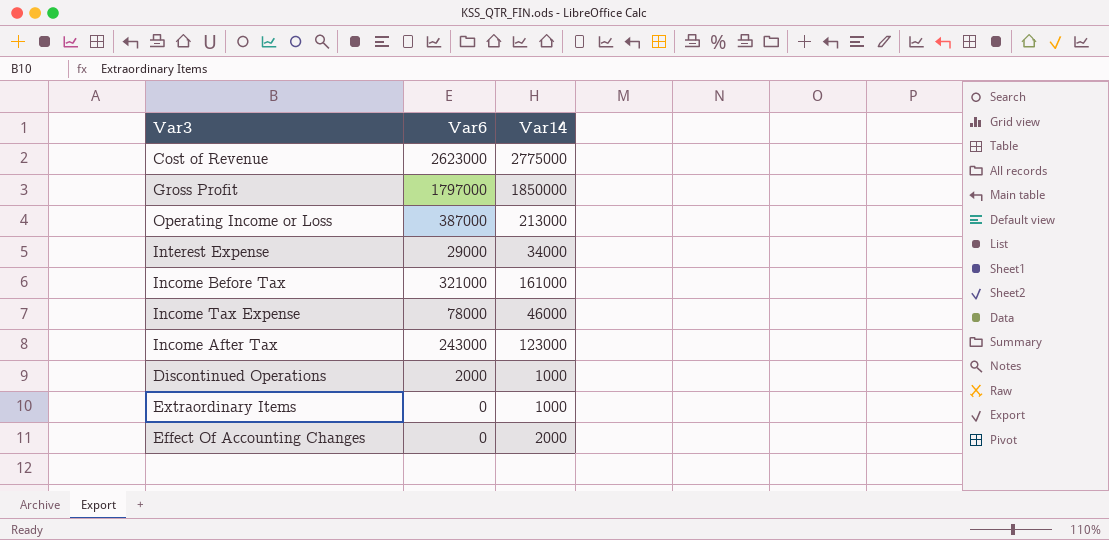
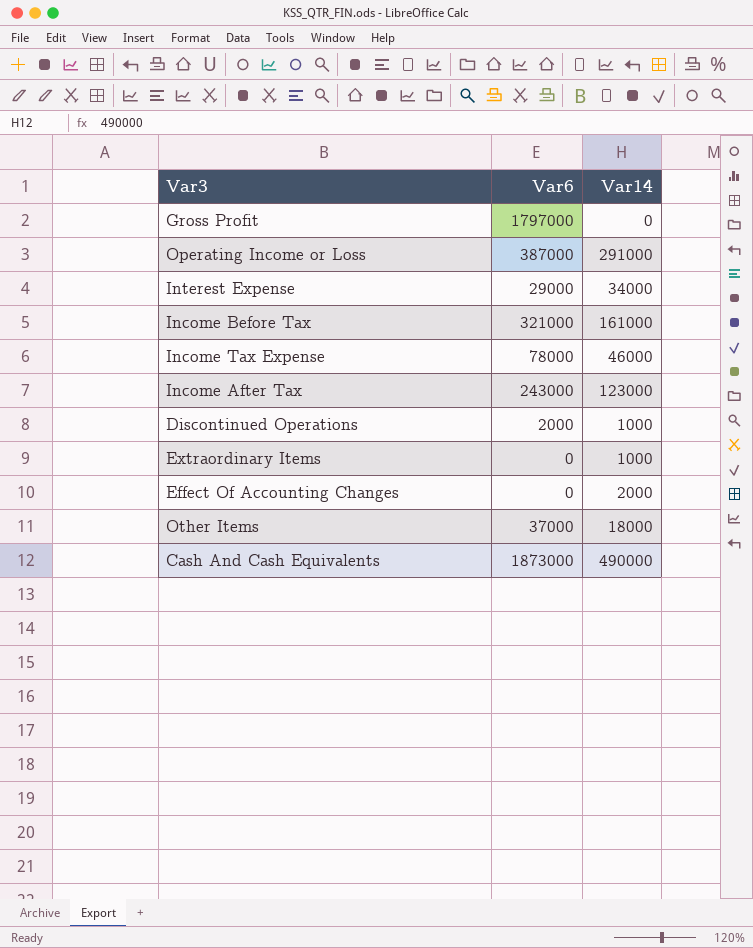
row Cost of Revenue: 2623000 | 2775000 -> none
Gross Profit | Var14: 1850000 -> 0
Operating Income or Loss | Var14: 213000 -> 291000
row Other Items: none -> 37000 | 18000
row Cash And Cash Equivalents: none -> 1873000 | 490000

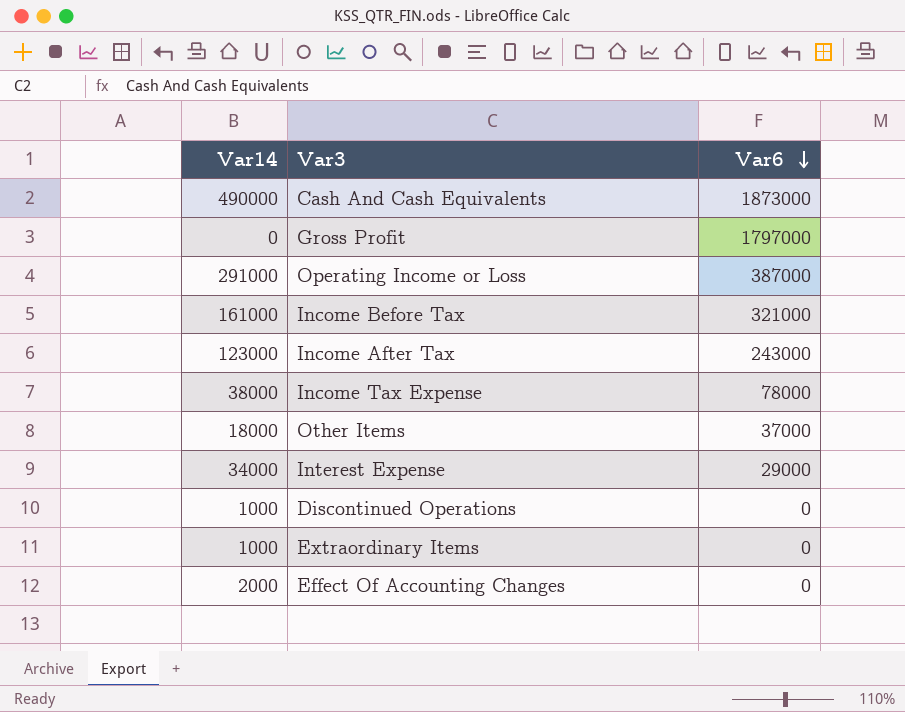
row order: none -> Var6 descending
column Var14 | position: 3 -> 1
Income Tax Expense | Var14: 46000 -> 38000
Discontinued Operations | Var6: 2000 -> 0

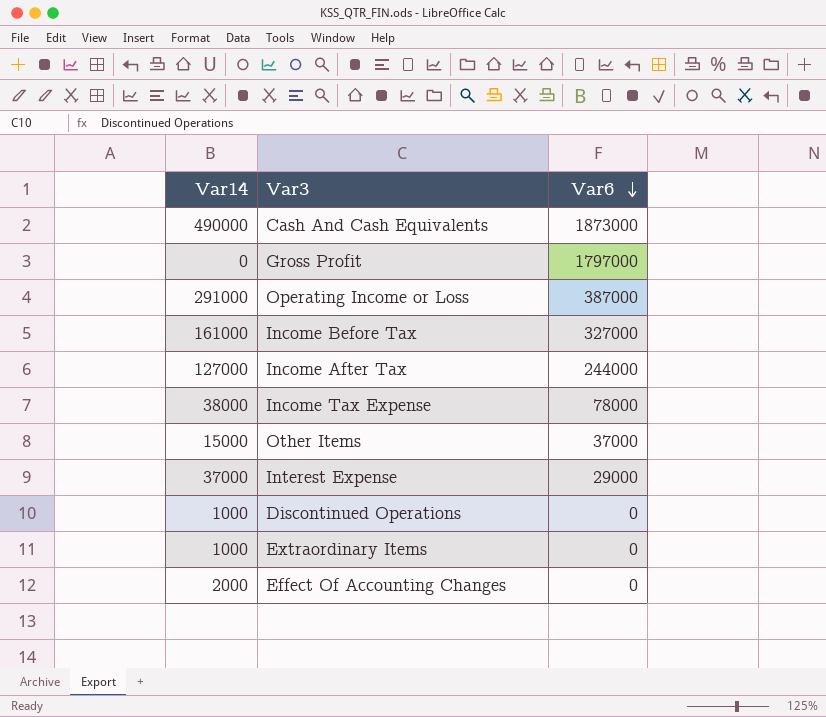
Income Before Tax | Var6: 321000 -> 327000
Income After Tax | Var14: 123000 -> 127000
Income After Tax | Var6: 243000 -> 244000
Other Items | Var14: 18000 -> 15000
Interest Expense | Var14: 34000 -> 37000

